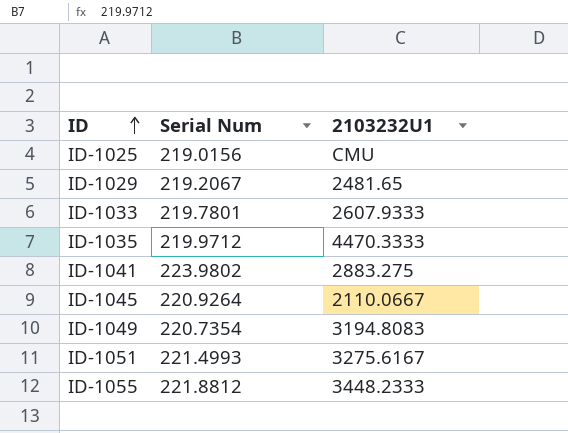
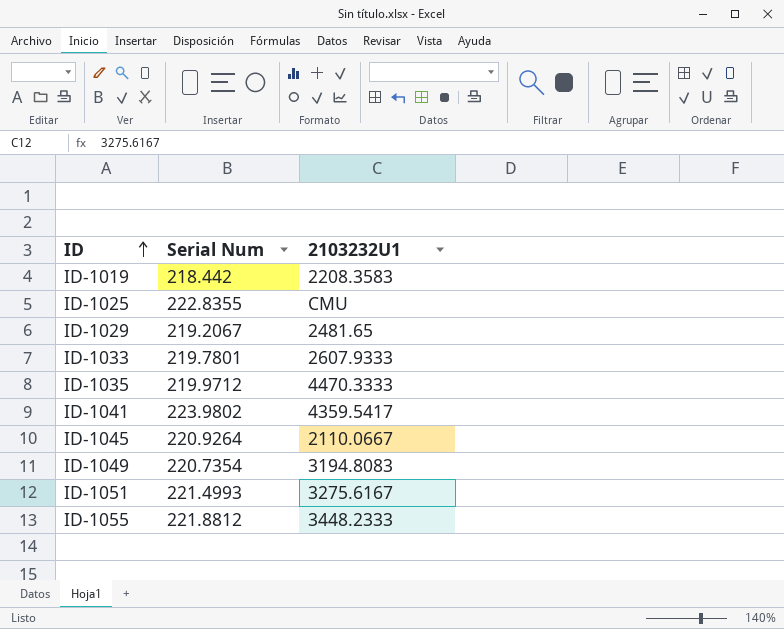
row ID-1019: none -> 218.442 | 2208.3583
ID-1025 | Serial Num: 219.0156 -> 222.8355
ID-1041 | 2103232U1: 2883.275 -> 4359.5417

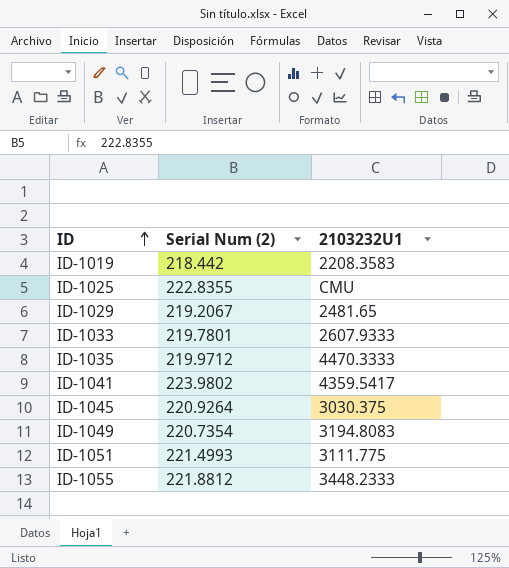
column name: Serial Num -> Serial Num (2)
ID-1045 | 2103232U1: 2110.0667 -> 3030.375
ID-1051 | 2103232U1: 3275.6167 -> 3111.775

